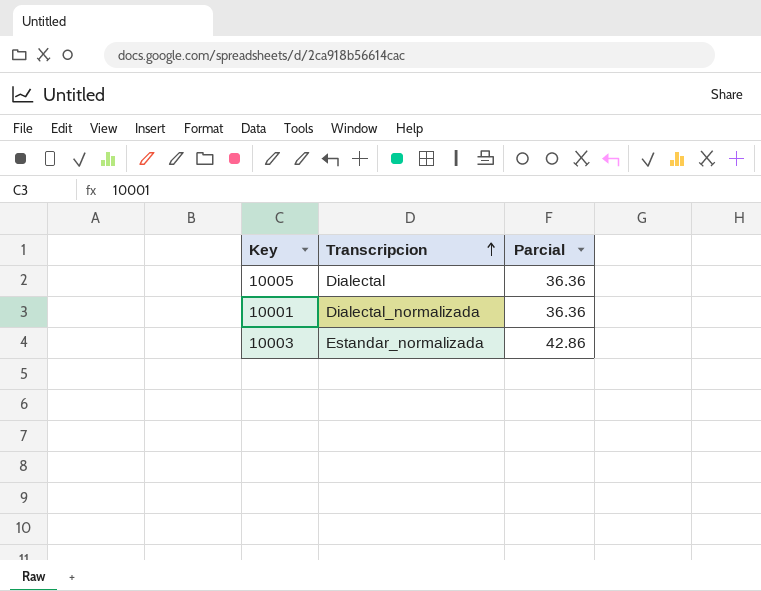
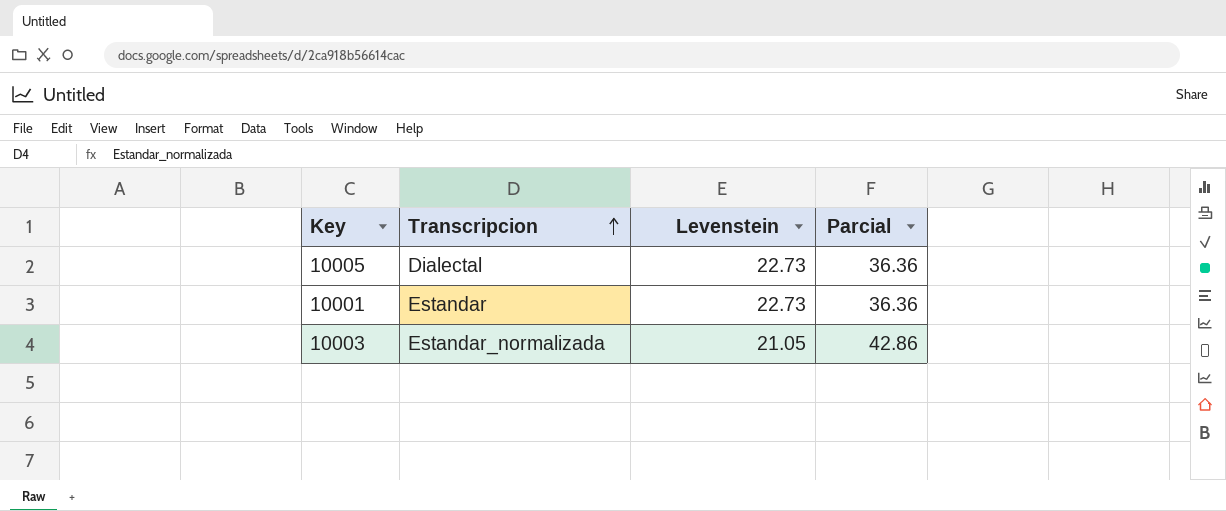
column Levenstein | position: none -> 3
10001 | Transcripcion: Dialectal_normalizada -> Estandar

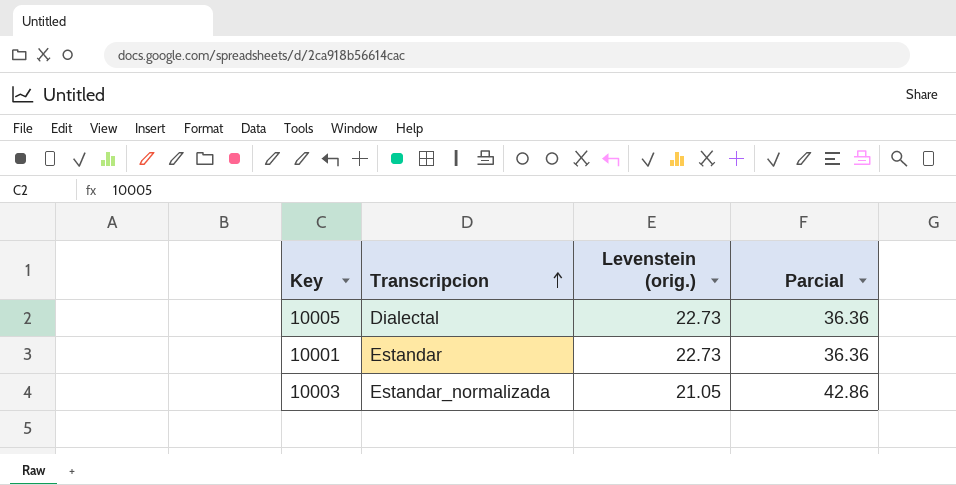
column name: Levenstein -> Levenstein (orig.)

